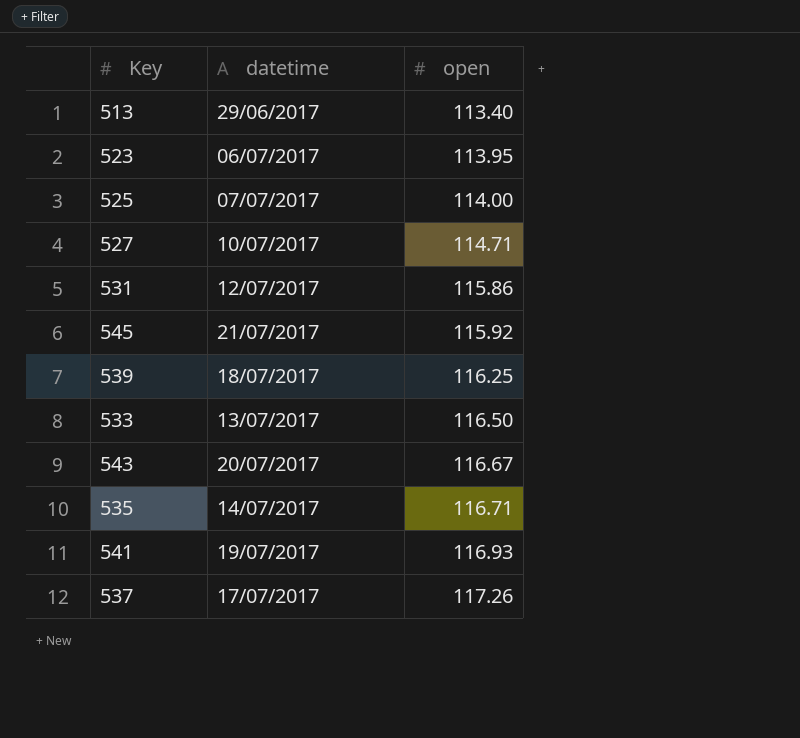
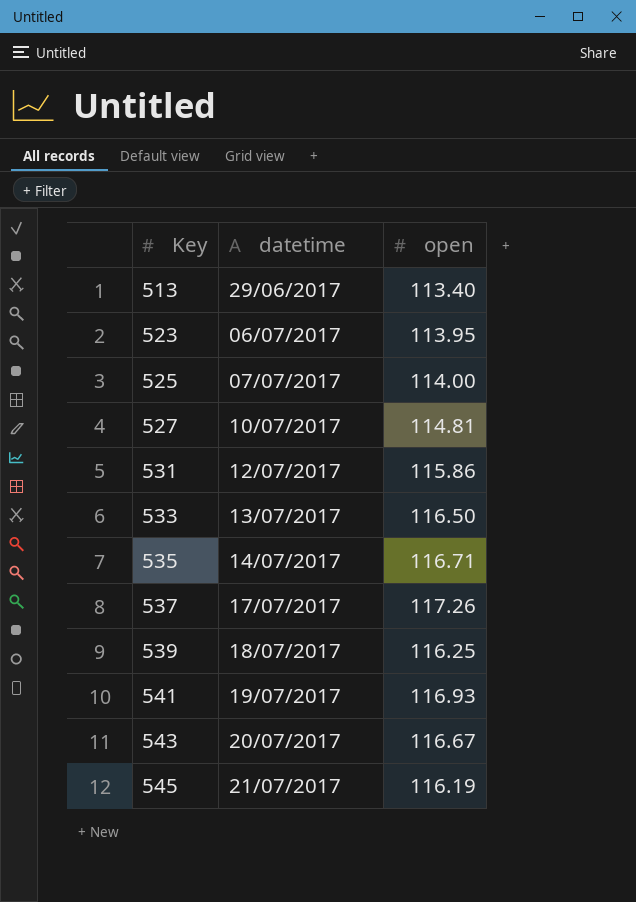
row order: open ascending -> Key ascending
527 | open: 114.71 -> 114.81
545 | open: 115.92 -> 116.19

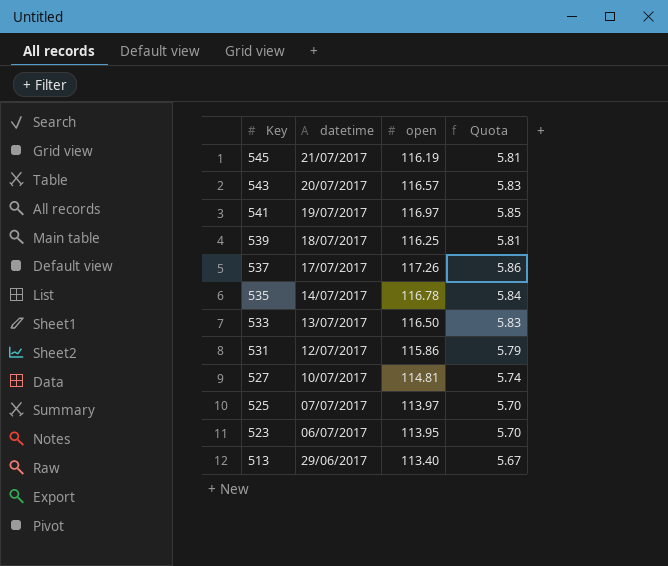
row order: Key ascending -> Key descending
column Quota | formula: none -> [open] * 0.05
543 | open: 116.67 -> 116.57
541 | open: 116.93 -> 116.97
535 | open: 116.71 -> 116.78
525 | open: 114.00 -> 113.97

